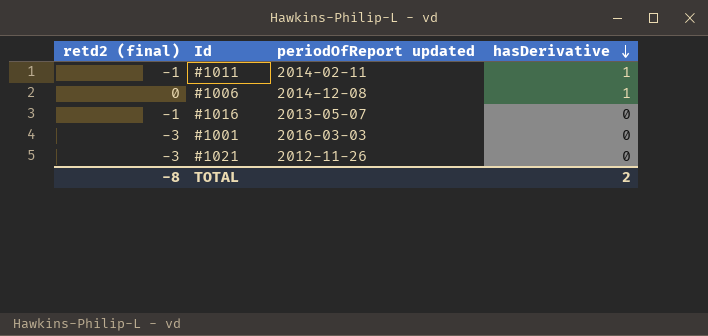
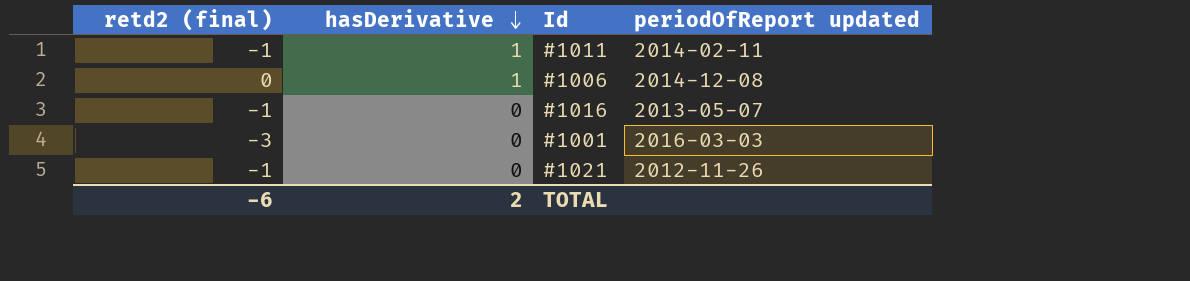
column hasDerivative | position: 4 -> 2
#1021 | retd2 (final): -3 -> -1
TOTAL | retd2 (final): -8 -> -6

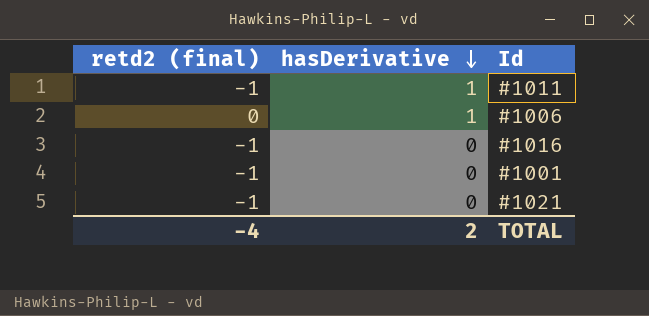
column periodOfReport updated | position: 4 -> none
#1001 | retd2 (final): -3 -> -1
TOTAL | retd2 (final): -6 -> -4

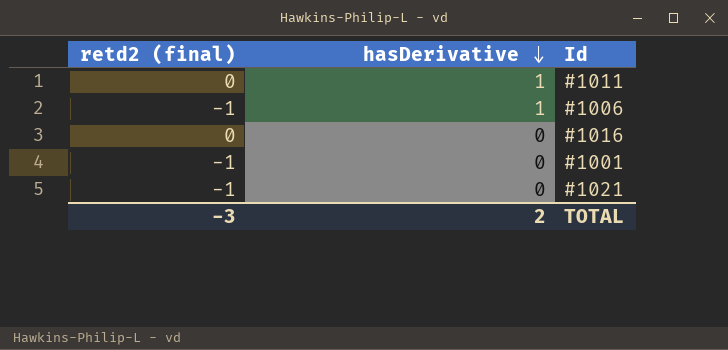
#1011 | retd2 (final): -1 -> 0
#1006 | retd2 (final): 0 -> -1
#1016 | retd2 (final): -1 -> 0
TOTAL | retd2 (final): -4 -> -3

